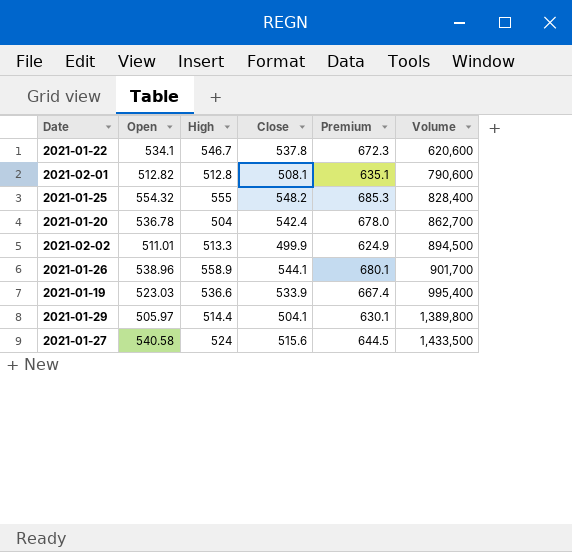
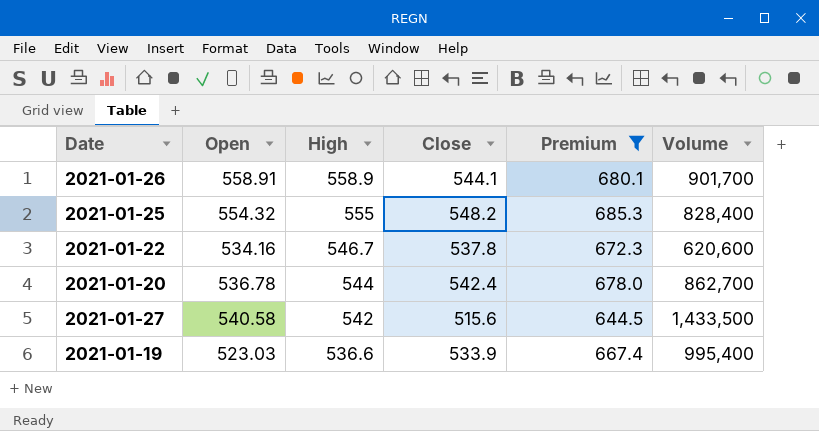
filter: none -> Premium >= 644.5
row order: Volume ascending -> High descending
2021-01-26 | Open: 538.96 -> 558.91
2021-01-22 | Open: 534.1 -> 534.16
2021-01-20 | High: 504 -> 544
2021-01-27 | High: 524 -> 542

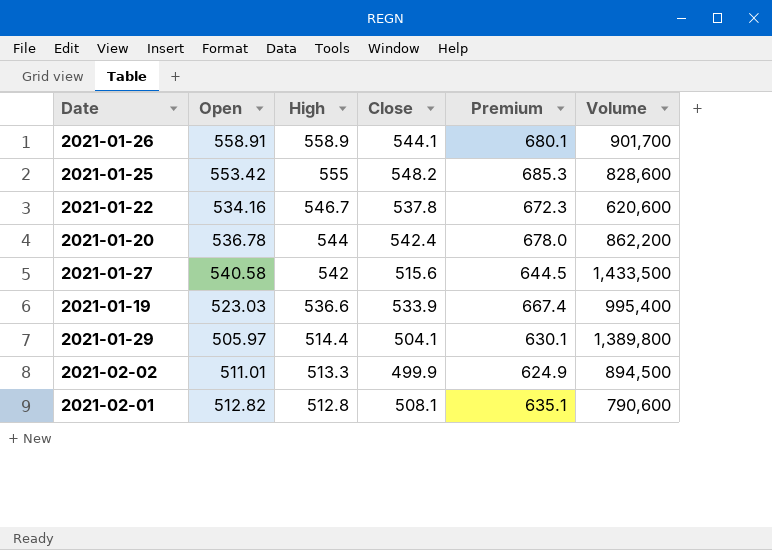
filter: Premium >= 644.5 -> none
2021-01-25 | Open: 554.32 -> 553.42
2021-01-25 | Volume: 828,400 -> 828,600
2021-01-20 | Volume: 862,700 -> 862,200

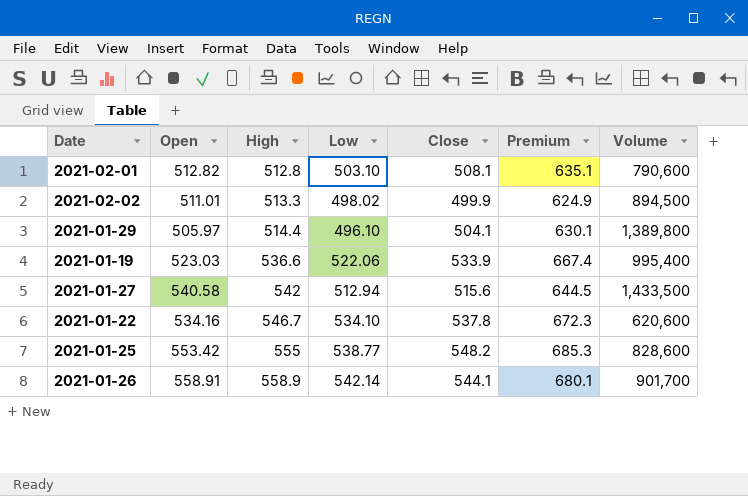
row order: High descending -> High ascending
column Low | position: none -> 4
row 2021-01-20: 536.78 | 544 | 542.4 | 678.0 | 862,200 -> none

